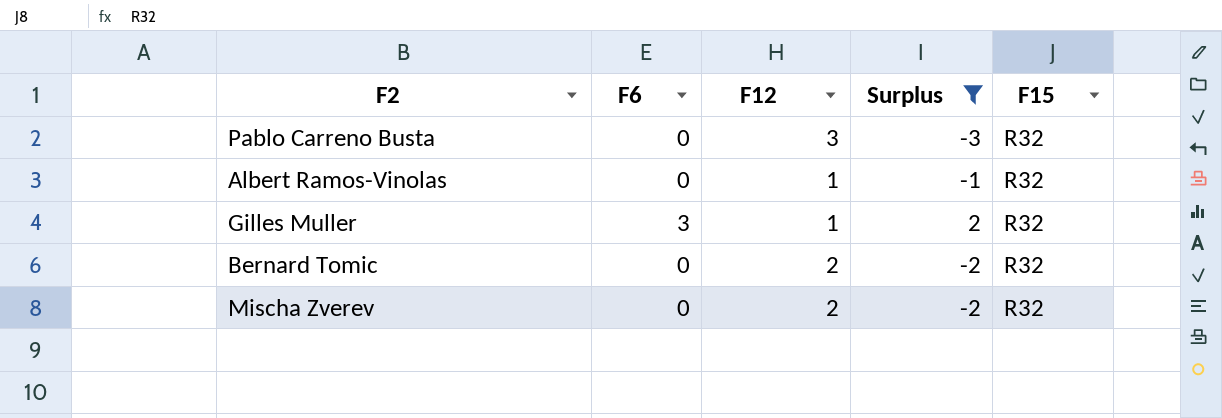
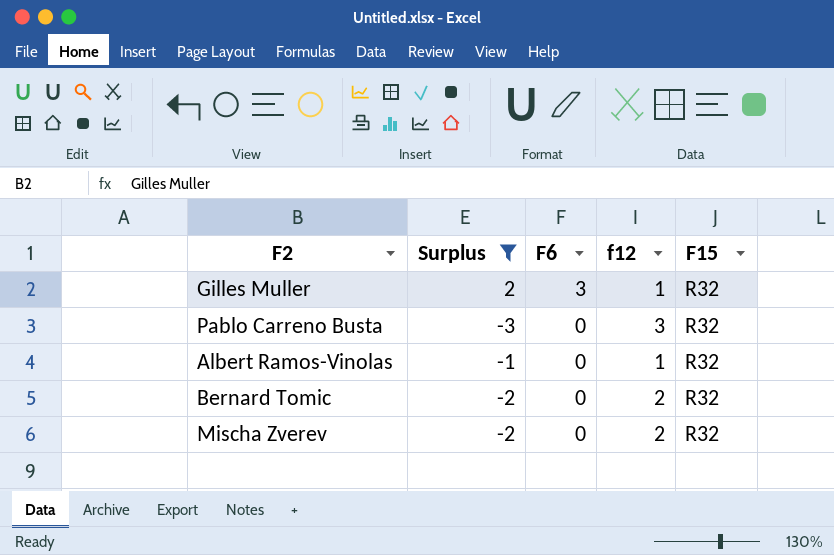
row order: none -> F6 descending
column Surplus | position: 4 -> 2
column name: F12 -> f12

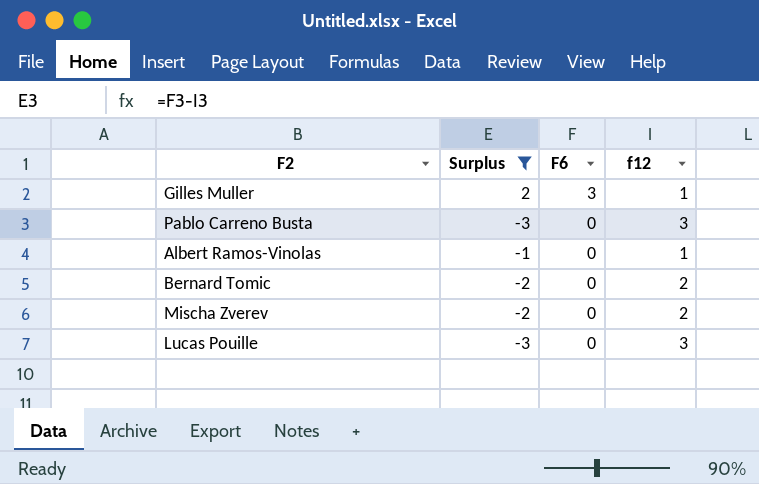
column F15 | position: 5 -> none
row Lucas Pouille: none -> -3 | 0 | 3

